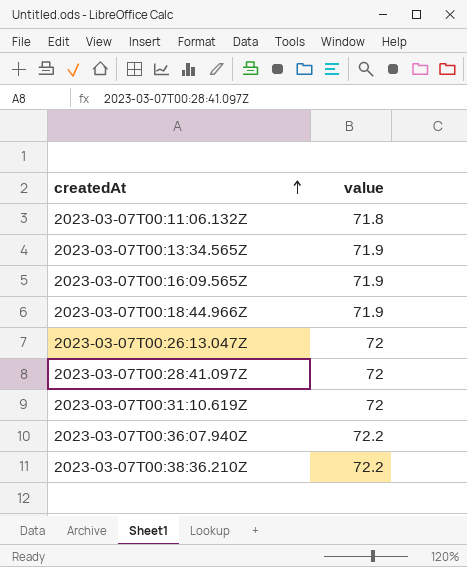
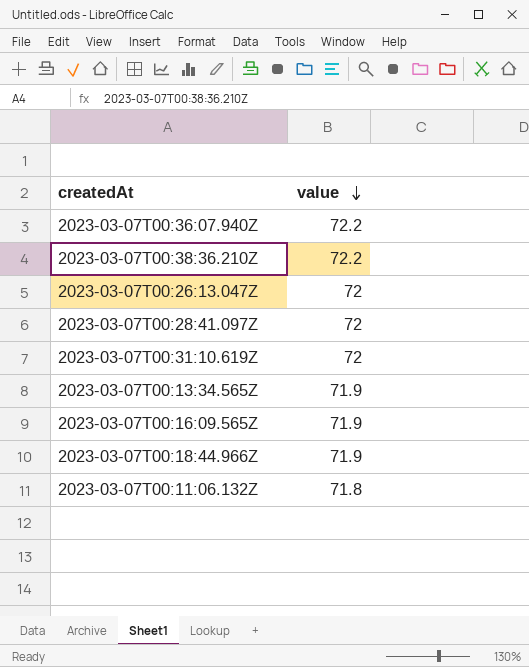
row order: createdAt ascending -> value descending

